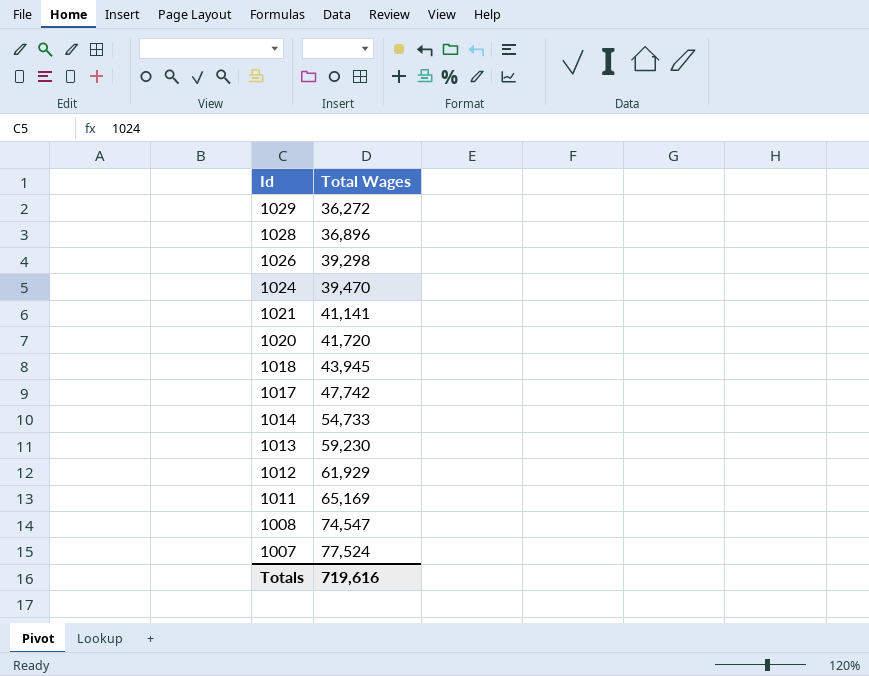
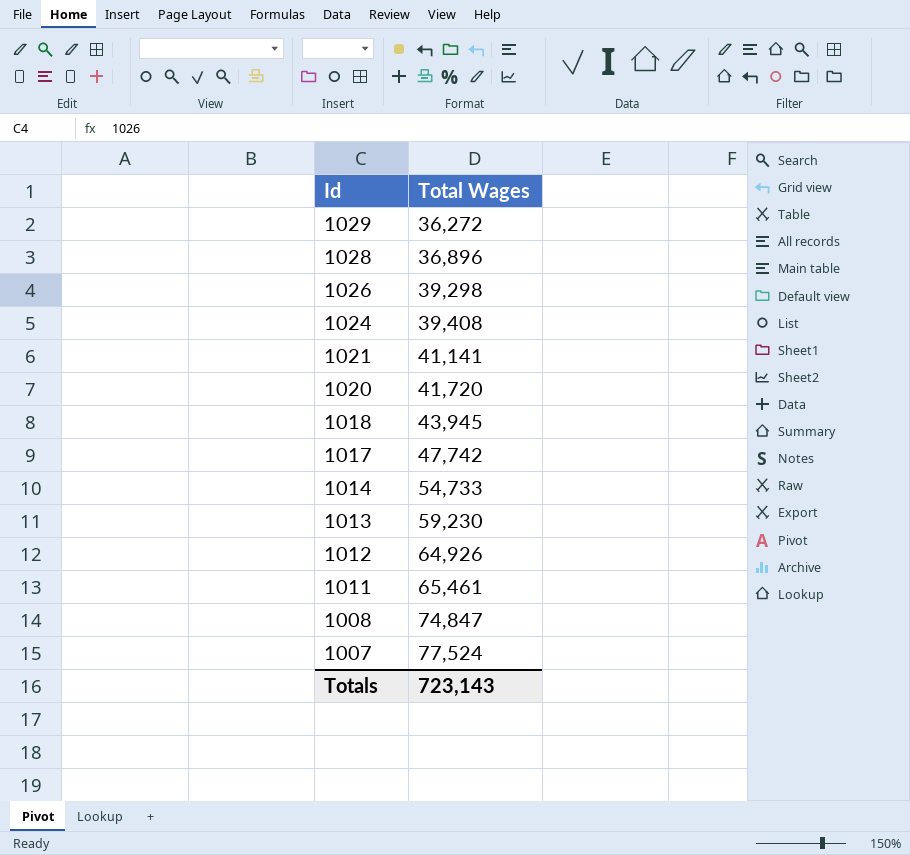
1024 | Total Wages: 39,470 -> 39,408
1012 | Total Wages: 61,929 -> 64,926
1011 | Total Wages: 65,169 -> 65,461
1008 | Total Wages: 74,547 -> 74,847
Totals | Total Wages: 719,616 -> 723,143

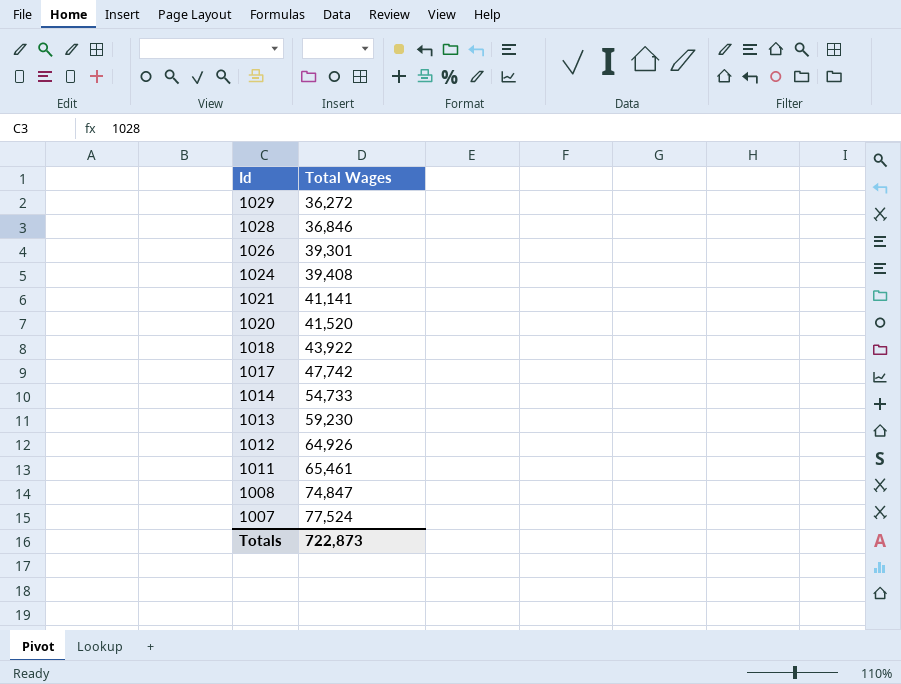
1028 | Total Wages: 36,896 -> 36,846
1026 | Total Wages: 39,298 -> 39,301
1020 | Total Wages: 41,720 -> 41,520
1018 | Total Wages: 43,945 -> 43,922
Totals | Total Wages: 723,143 -> 722,873

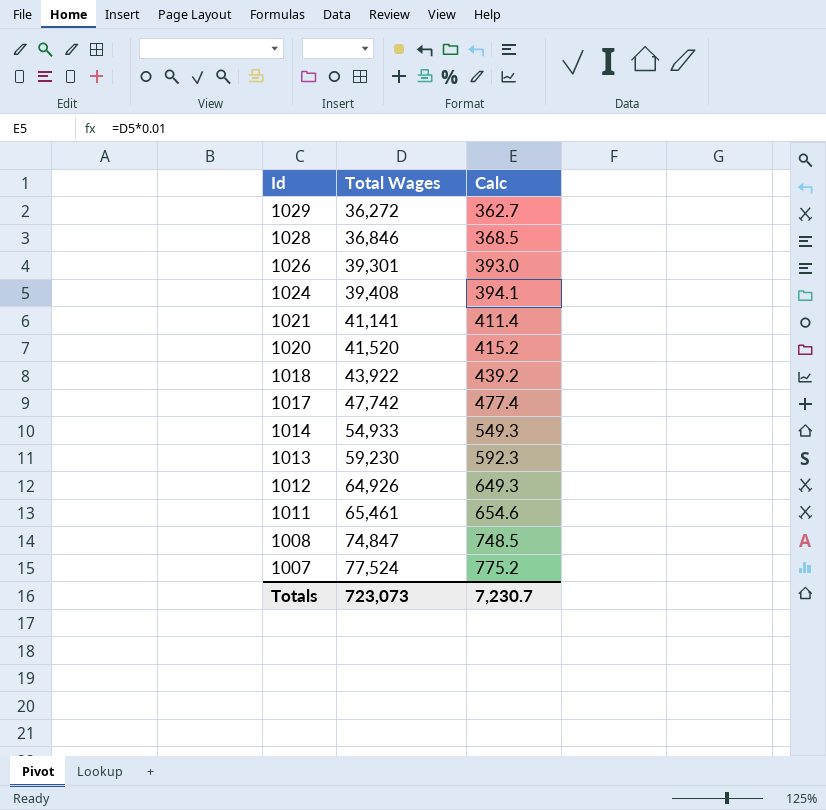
column Calc | formula: none -> [Total Wages] * 0.01
1014 | Total Wages: 54,733 -> 54,933
Totals | Total Wages: 722,873 -> 723,073

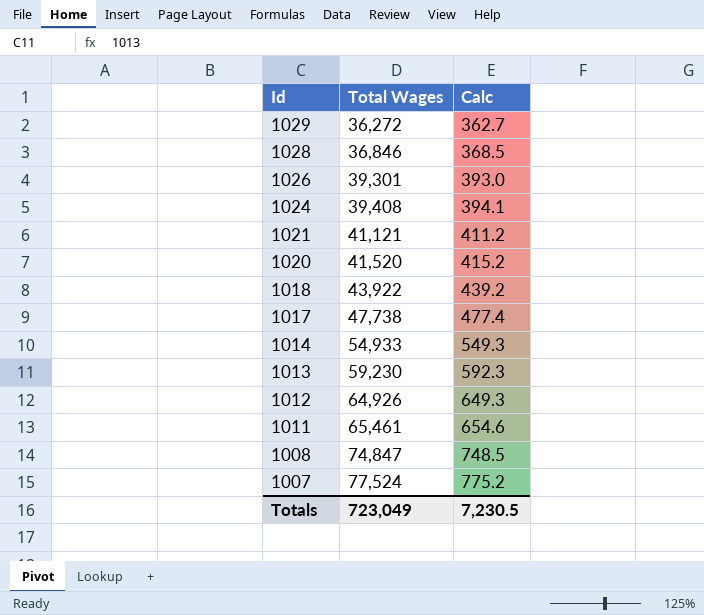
1021 | Total Wages: 41,141 -> 41,121
1021 | Calc: 411.4 -> 411.2
1017 | Total Wages: 47,742 -> 47,738
Totals | Total Wages: 723,073 -> 723,049
Totals | Calc: 7,230.7 -> 7,230.5

